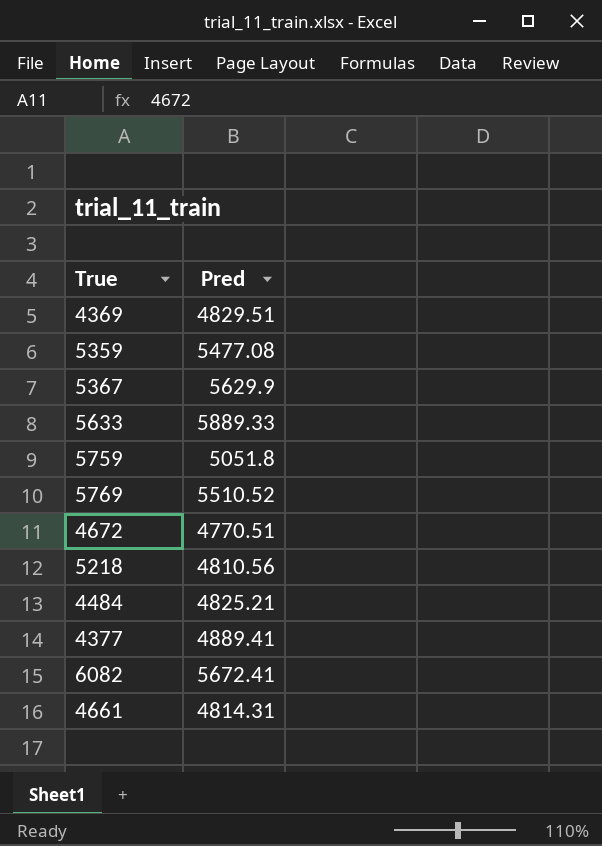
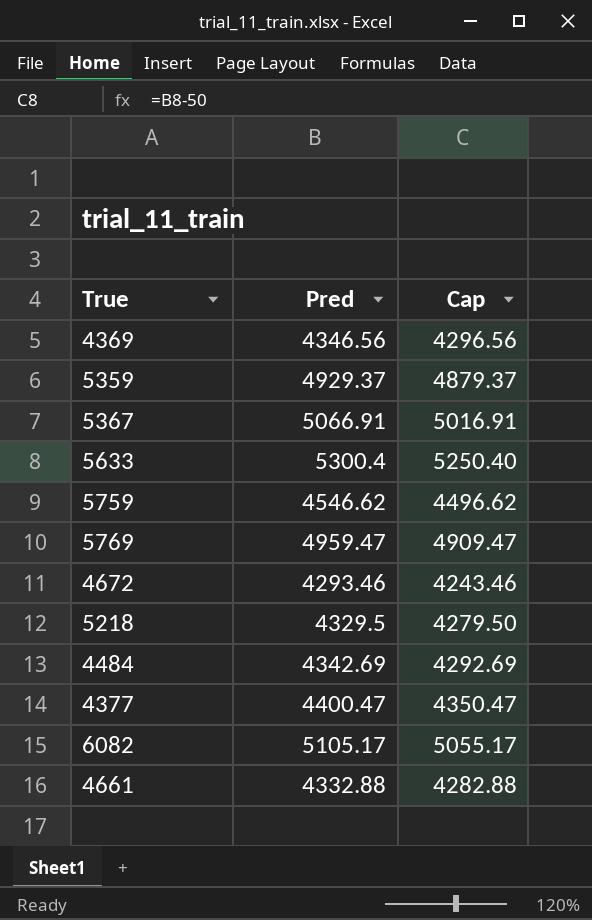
column Cap | formula: none -> [Pred] - 50
4369 | Pred: 4829.51 -> 4346.56
5359 | Pred: 5477.08 -> 4929.37
5367 | Pred: 5629.9 -> 5066.91
5633 | Pred: 5889.33 -> 5300.4
5759 | Pred: 5051.8 -> 4546.62
5769 | Pred: 5510.52 -> 4959.47
4672 | Pred: 4770.51 -> 4293.46
5218 | Pred: 4810.56 -> 4329.5
4484 | Pred: 4825.21 -> 4342.69
4377 | Pred: 4889.41 -> 4400.47
6082 | Pred: 5672.41 -> 5105.17
4661 | Pred: 4814.31 -> 4332.88

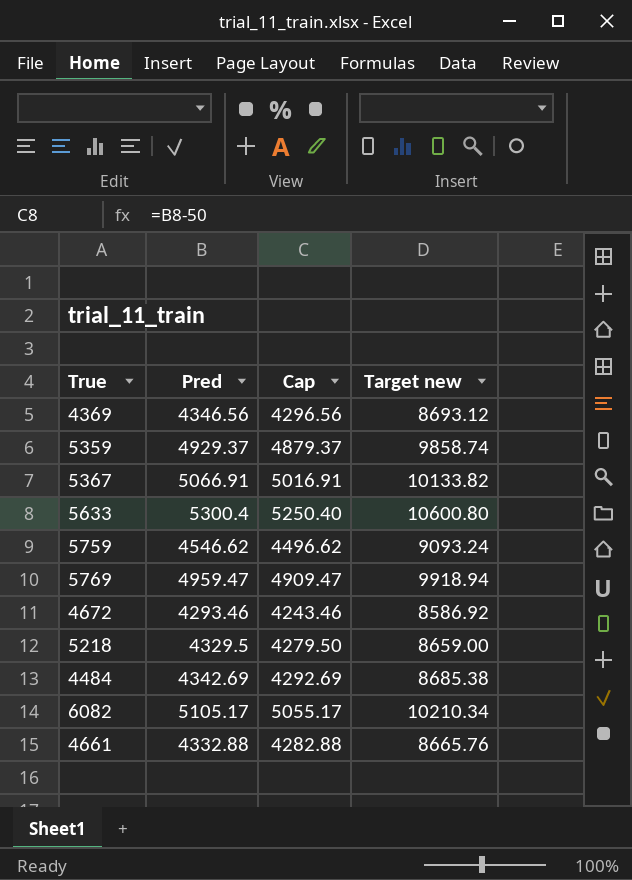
column Target new | formula: none -> [Pred] * 2
row 4377: 4400.47 | 4350.47 -> none

